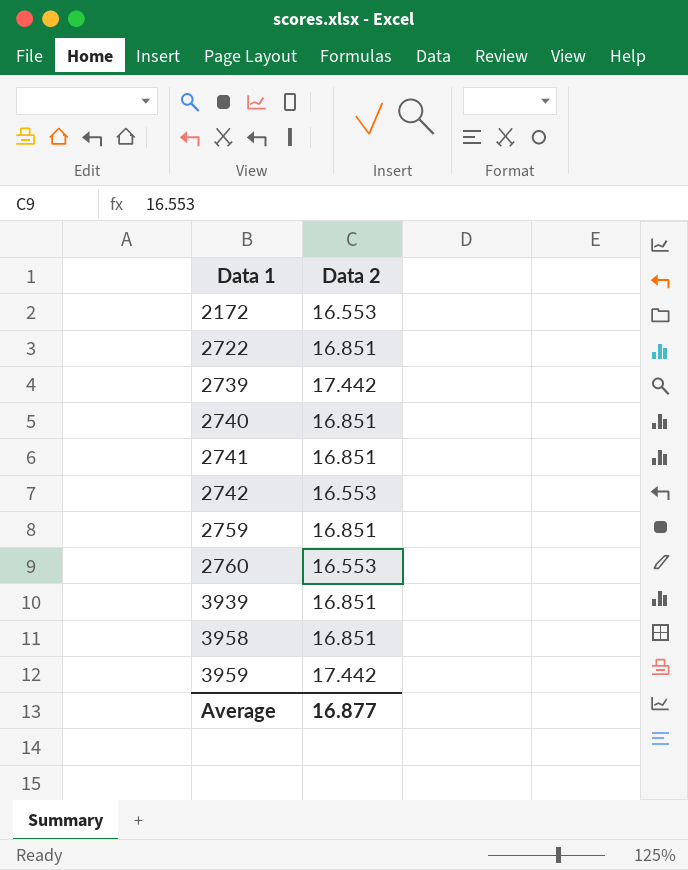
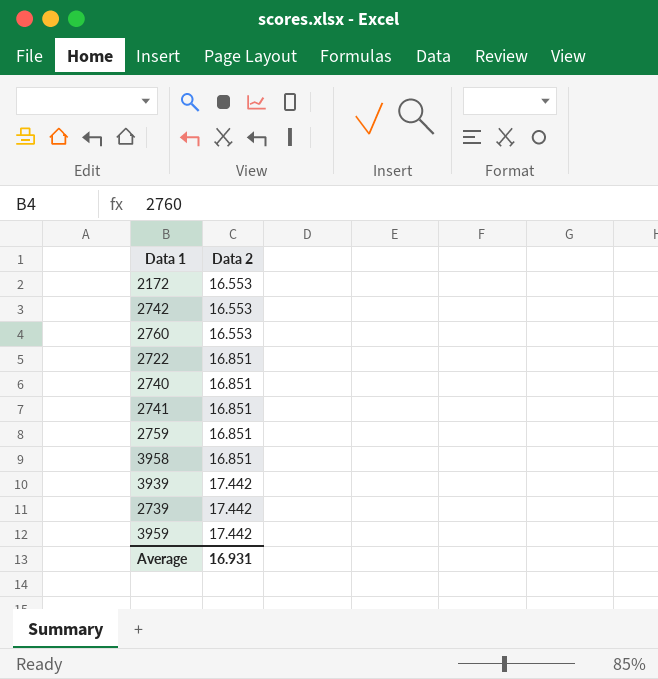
row order: Data 1 ascending -> Data 2 ascending
3939 | Data 2: 16.851 -> 17.442
Average | Data 2: 16.877 -> 16.931

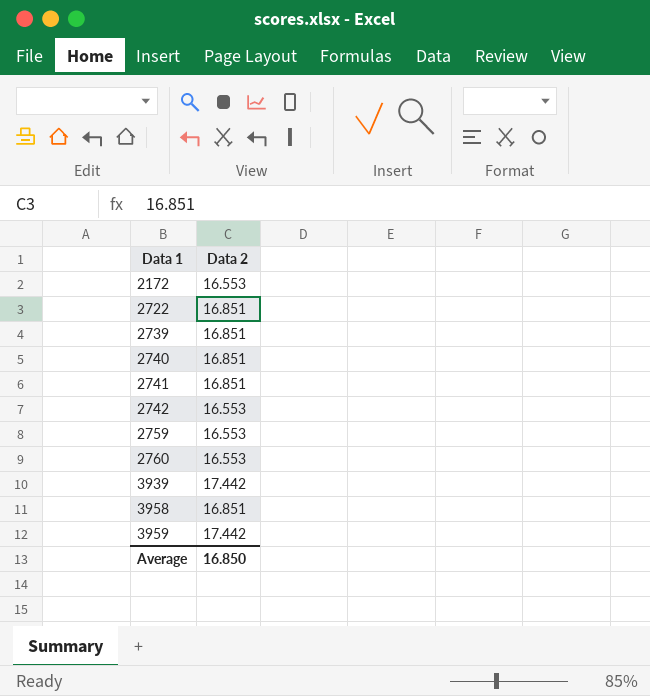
row order: Data 2 ascending -> Data 1 ascending
2739 | Data 2: 17.442 -> 16.851
2759 | Data 2: 16.851 -> 16.553
Average | Data 2: 16.931 -> 16.850

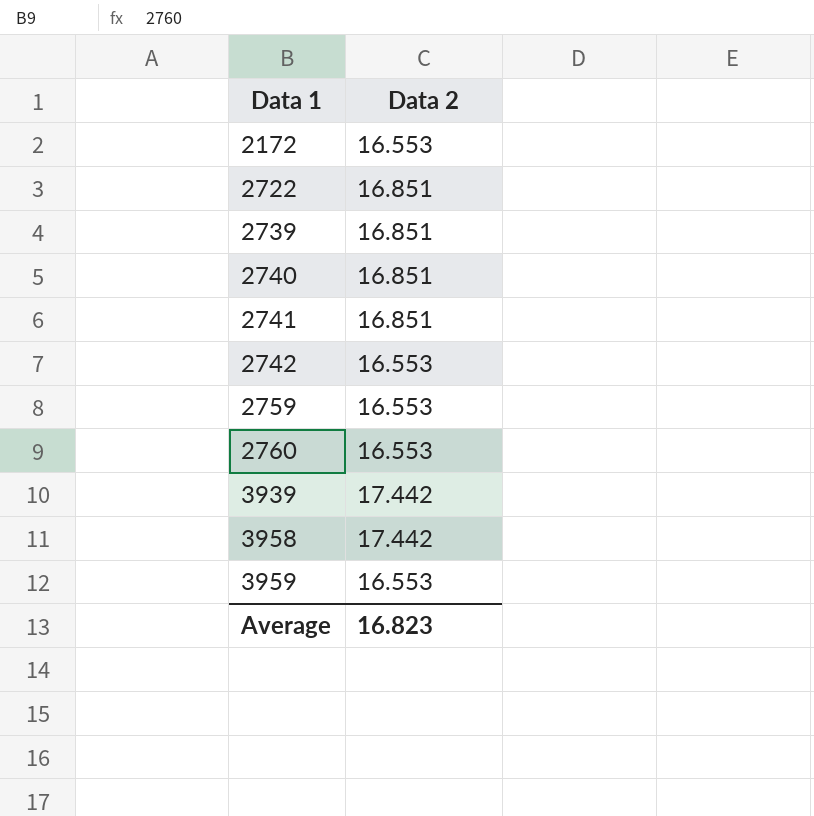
3958 | Data 2: 16.851 -> 17.442
3959 | Data 2: 17.442 -> 16.553
Average | Data 2: 16.850 -> 16.823

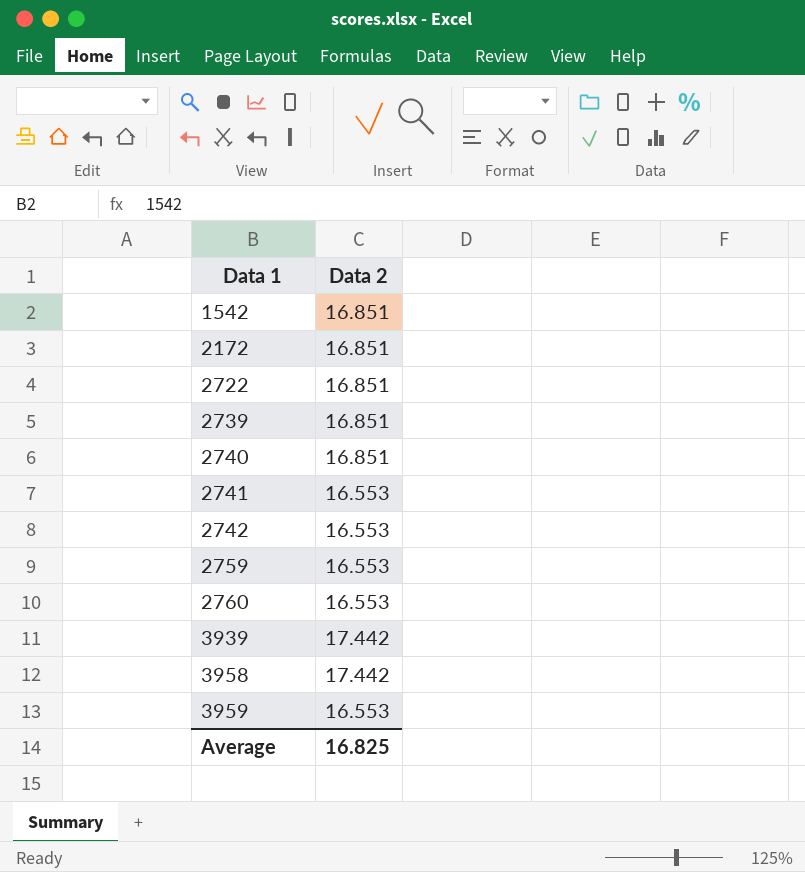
row 1542: none -> 16.851
2172 | Data 2: 16.553 -> 16.851
2741 | Data 2: 16.851 -> 16.553
Average | Data 2: 16.823 -> 16.825

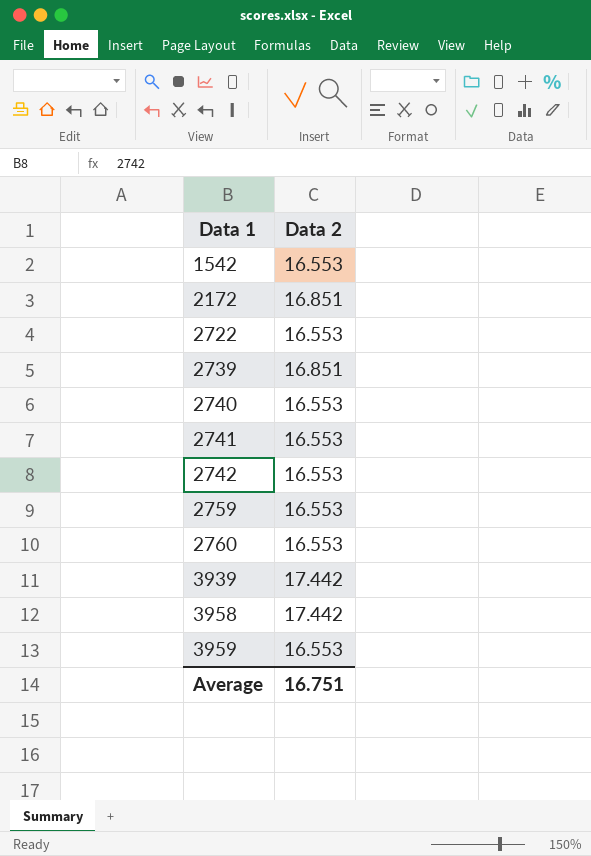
1542 | Data 2: 16.851 -> 16.553
2722 | Data 2: 16.851 -> 16.553
2740 | Data 2: 16.851 -> 16.553
Average | Data 2: 16.825 -> 16.751

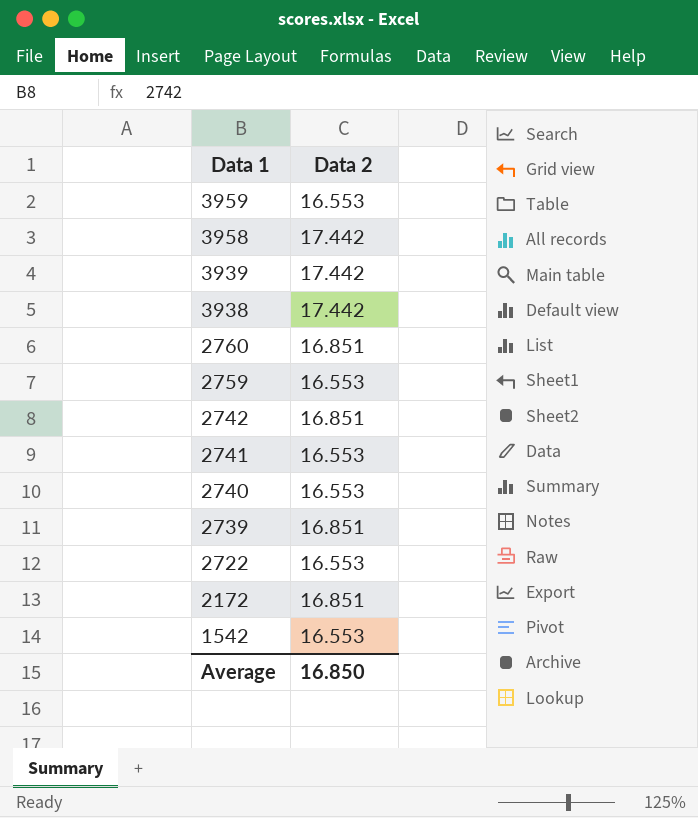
row order: Data 1 ascending -> Data 1 descending
row 3938: none -> 17.442
2760 | Data 2: 16.553 -> 16.851
2742 | Data 2: 16.553 -> 16.851
Average | Data 2: 16.751 -> 16.850

